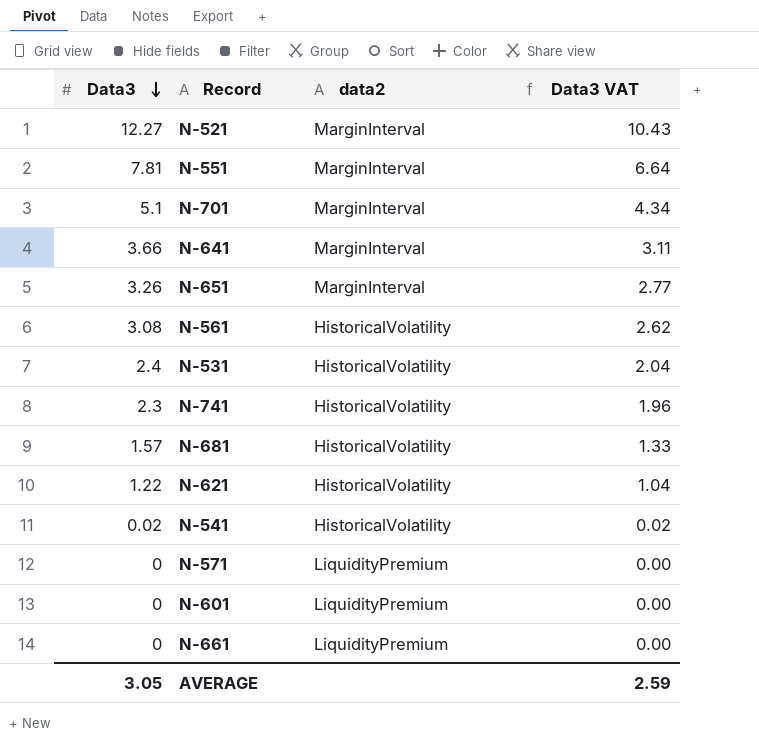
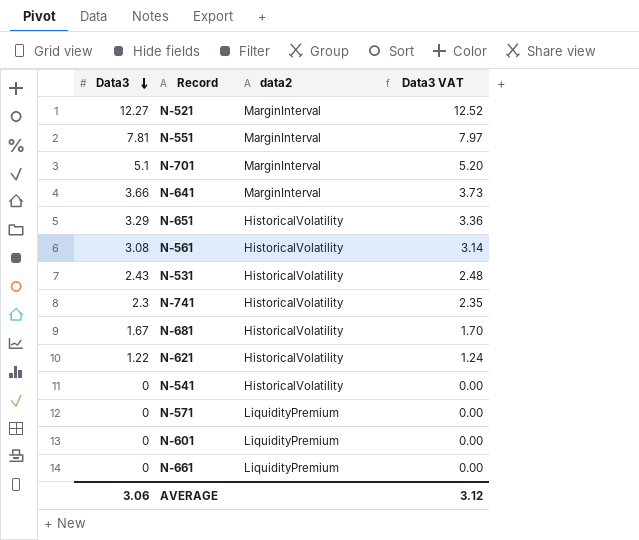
column Data3 VAT | formula: [Data3] * 0.85 -> [Data3] * 1.02
N-651 | Data3: 3.26 -> 3.29
N-651 | data2: MarginInterval -> HistoricalVolatility
N-531 | Data3: 2.4 -> 2.43
N-681 | Data3: 1.57 -> 1.67
N-541 | Data3: 0.02 -> 0
AVERAGE | Data3: 3.05 -> 3.06
AVERAGE | Data3 VAT: 2.59 -> 3.12

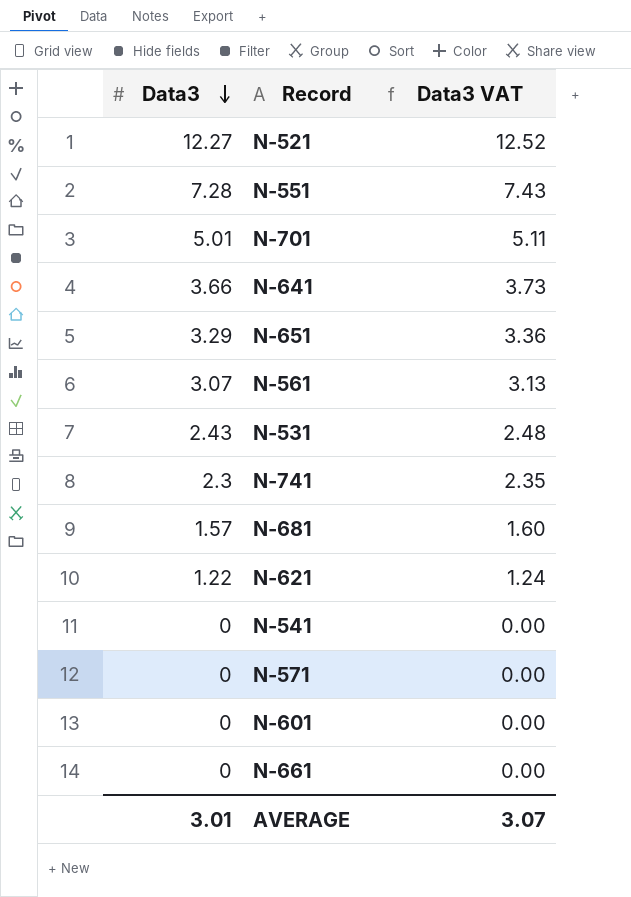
column data2 | position: 3 -> none
N-551 | Data3: 7.81 -> 7.28
N-551 | Data3 VAT: 7.97 -> 7.43
N-701 | Data3: 5.1 -> 5.01
N-701 | Data3 VAT: 5.20 -> 5.11
N-561 | Data3: 3.08 -> 3.07
N-561 | Data3 VAT: 3.14 -> 3.13
N-681 | Data3: 1.67 -> 1.57
N-681 | Data3 VAT: 1.70 -> 1.60
AVERAGE | Data3: 3.06 -> 3.01
AVERAGE | Data3 VAT: 3.12 -> 3.07

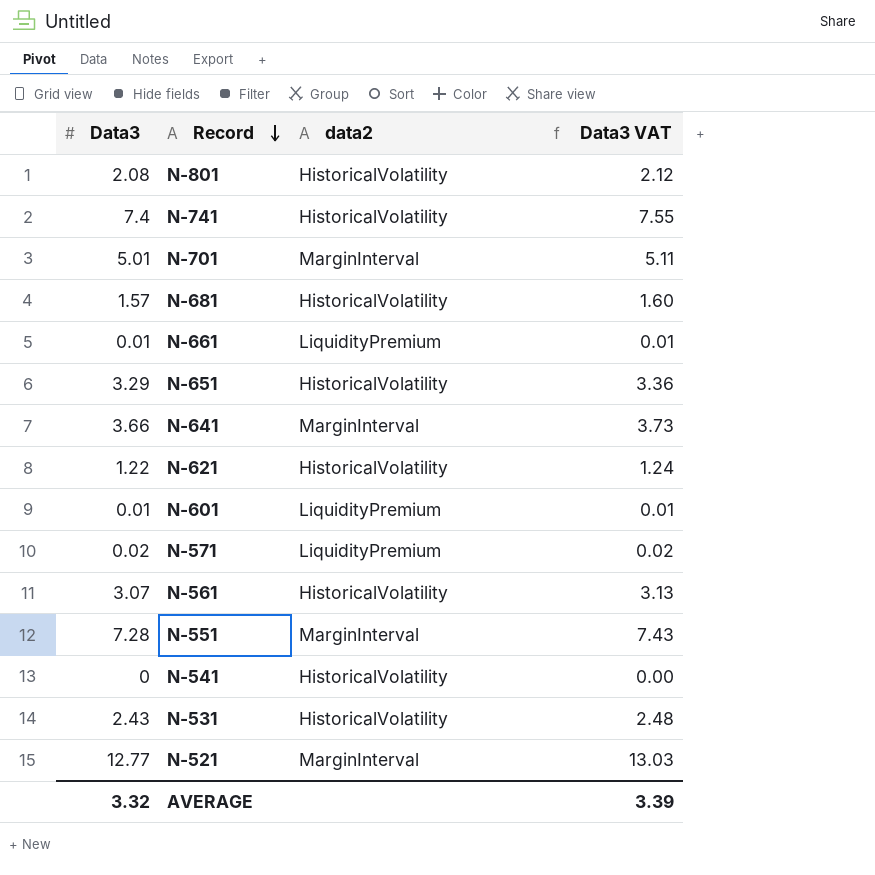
row order: Data3 descending -> Record descending
column data2 | position: none -> 3
row N-801: none -> 2.08 | HistoricalVolatility | 2.12
N-741 | Data3: 2.3 -> 7.4
N-741 | Data3 VAT: 2.35 -> 7.55
N-661 | Data3: 0 -> 0.01
N-661 | Data3 VAT: 0.00 -> 0.01
N-601 | Data3: 0 -> 0.01
N-601 | Data3 VAT: 0.00 -> 0.01
N-571 | Data3: 0 -> 0.02
N-571 | Data3 VAT: 0.00 -> 0.02
N-521 | Data3: 12.27 -> 12.77
N-521 | Data3 VAT: 12.52 -> 13.03
AVERAGE | Data3: 3.01 -> 3.32
AVERAGE | Data3 VAT: 3.07 -> 3.39

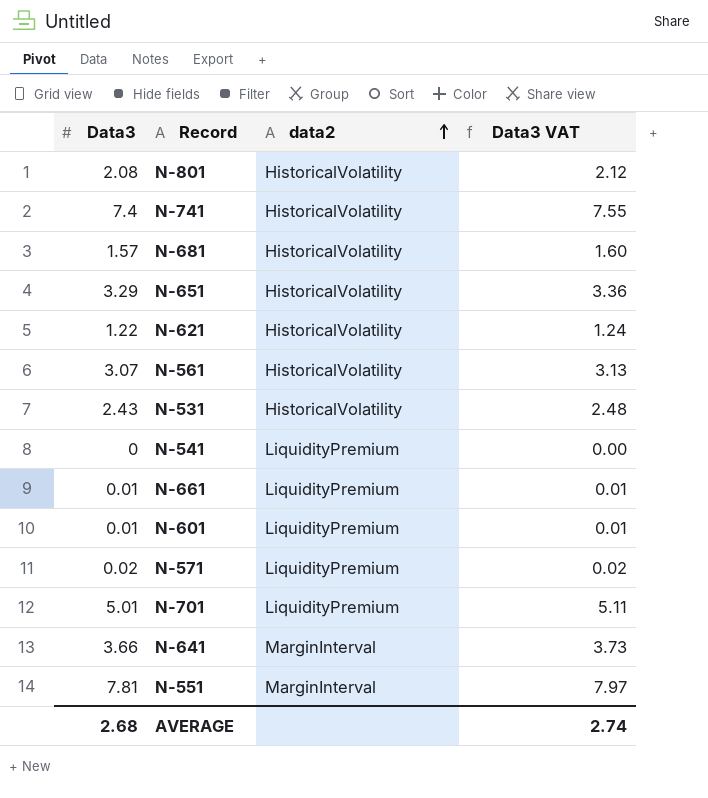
row order: Record descending -> data2 ascending
row N-521: 12.77 | MarginInterval | 13.03 -> none
N-541 | data2: HistoricalVolatility -> LiquidityPremium
N-701 | data2: MarginInterval -> LiquidityPremium
N-551 | Data3: 7.28 -> 7.81
N-551 | Data3 VAT: 7.43 -> 7.97
AVERAGE | Data3: 3.32 -> 2.68
AVERAGE | Data3 VAT: 3.39 -> 2.74

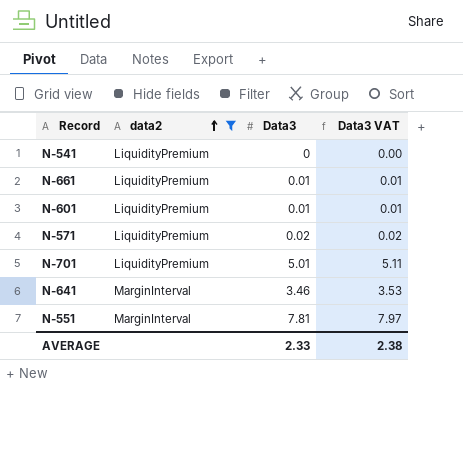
filter: none -> data2 != HistoricalVolatility
column Data3 | position: 1 -> 3
N-641 | Data3: 3.66 -> 3.46
N-641 | Data3 VAT: 3.73 -> 3.53
AVERAGE | Data3: 2.68 -> 2.33
AVERAGE | Data3 VAT: 2.74 -> 2.38

